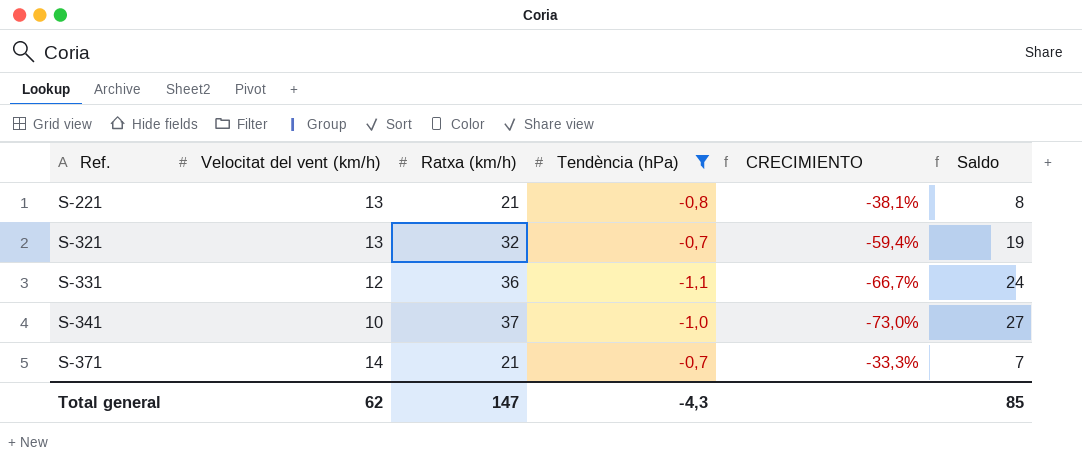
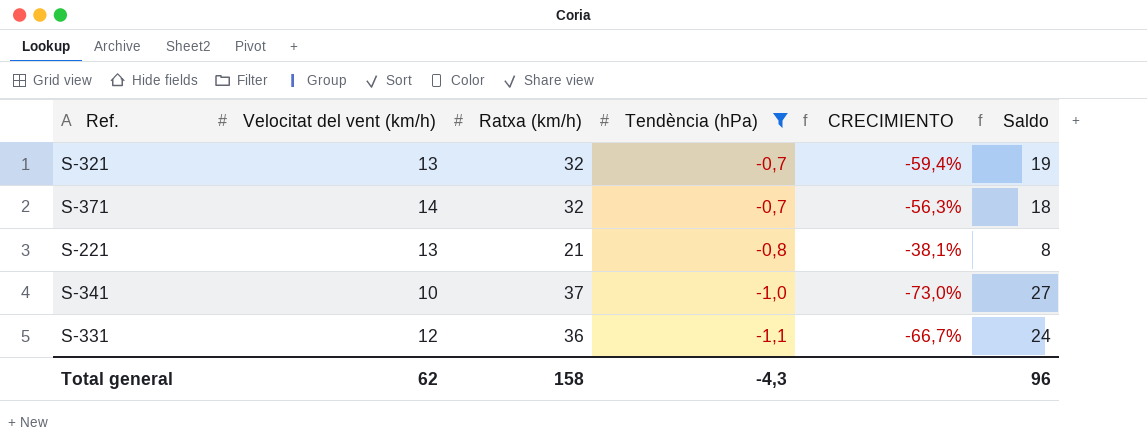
row order: Ref. ascending -> Tendència (hPa) descending
S-371 | Ratxa (km/h): 21 -> 32
S-371 | CRECIMIENTO: -33,3% -> -56,3%
S-371 | Saldo: 7 -> 18
Total general | Ratxa (km/h): 147 -> 158
Total general | Saldo: 85 -> 96

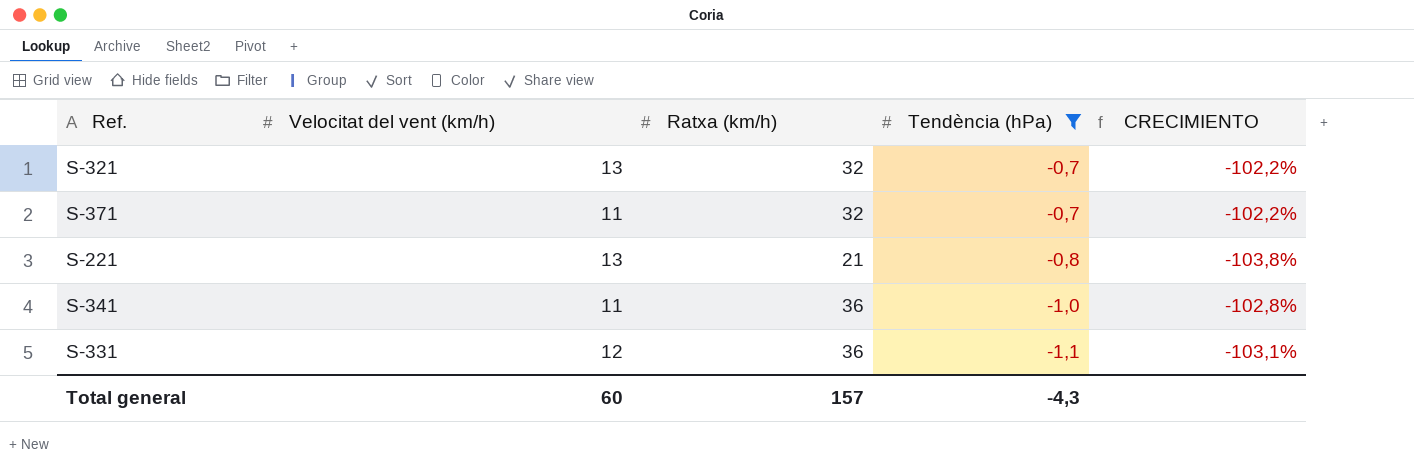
column Saldo | formula: [Ratxa (km/h)] - [Velocitat del vent (km/h)] -> none
column CRECIMIENTO | formula: ([Velocitat del vent (km/h)] - [Ratxa (km/h)]) / [Ratxa (km/h)] -> ([Tendència (hPa)] - [Ratxa (km/h)]) / [Ratxa (km/h)]
S-371 | Velocitat del vent (km/h): 14 -> 11
S-341 | Velocitat del vent (km/h): 10 -> 11
S-341 | Ratxa (km/h): 37 -> 36
Total general | Velocitat del vent (km/h): 62 -> 60
Total general | Ratxa (km/h): 158 -> 157

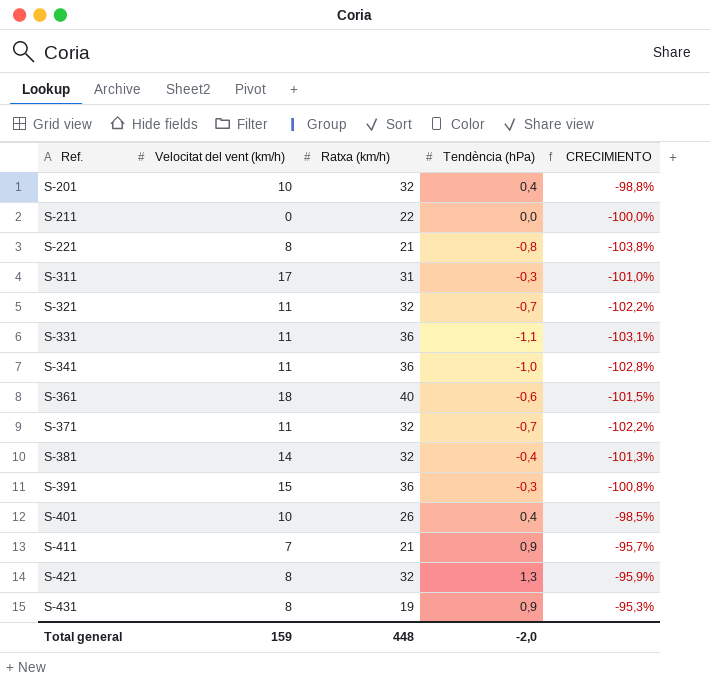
filter: Tendència (hPa) <= -0,7 -> none
row order: Tendència (hPa) descending -> Ref. ascending
S-221 | Velocitat del vent (km/h): 13 -> 8
S-321 | Velocitat del vent (km/h): 13 -> 11
S-331 | Velocitat del vent (km/h): 12 -> 11
Total general | Velocitat del vent (km/h): 60 -> 159
Total general | Ratxa (km/h): 157 -> 448
Total general | Tendència (hPa): -4,3 -> -2,0

